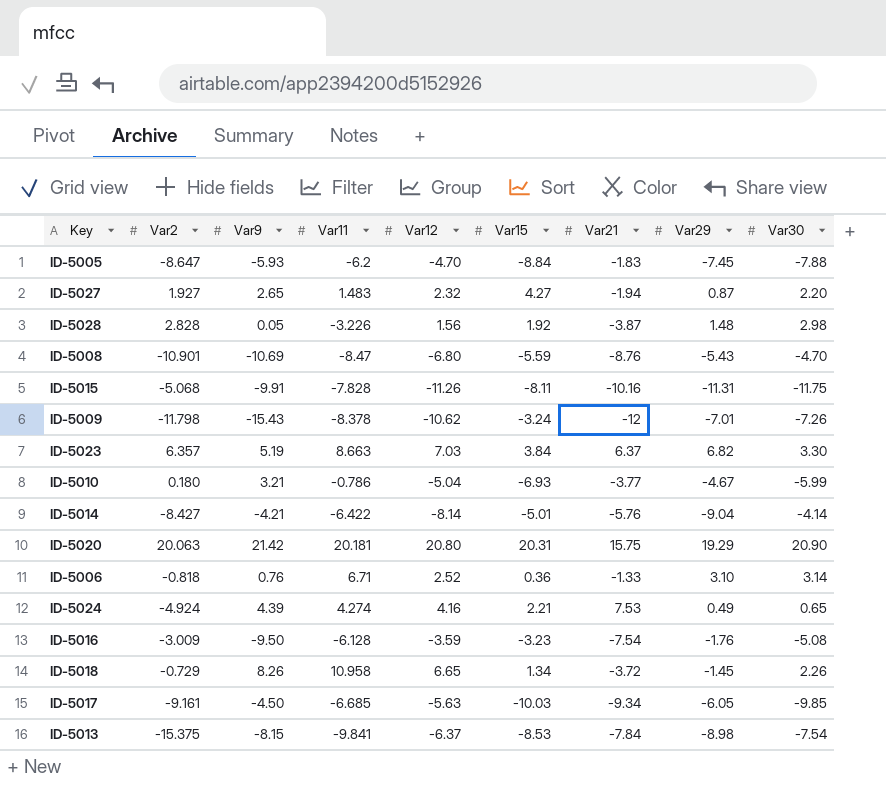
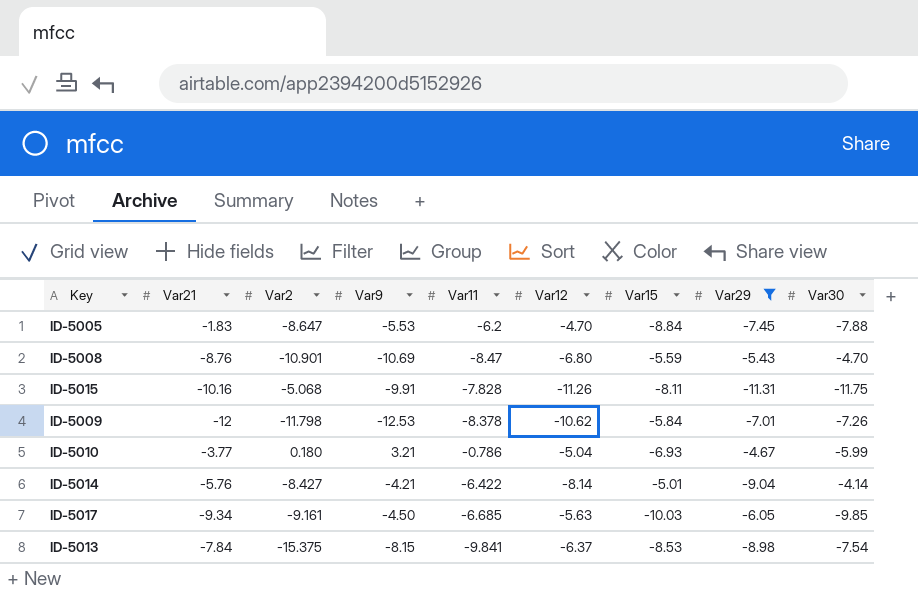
filter: none -> Var29 <= -4.67
column Var21 | position: 7 -> 2
ID-5005 | Var9: -5.93 -> -5.53
ID-5009 | Var9: -15.43 -> -12.53
ID-5009 | Var15: -3.24 -> -5.84

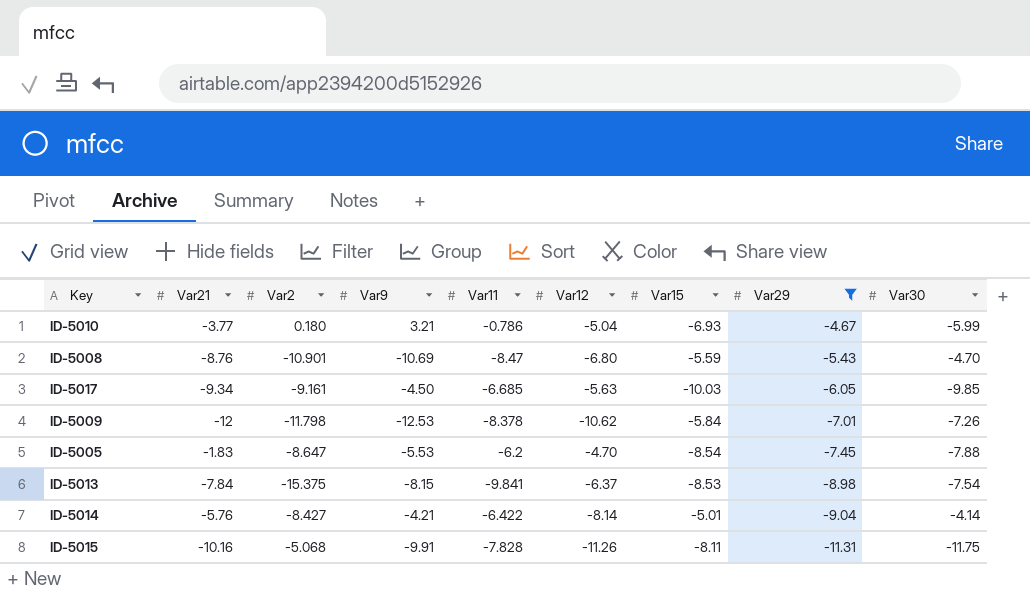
row order: none -> Var29 descending
ID-5005 | Var15: -8.84 -> -8.54

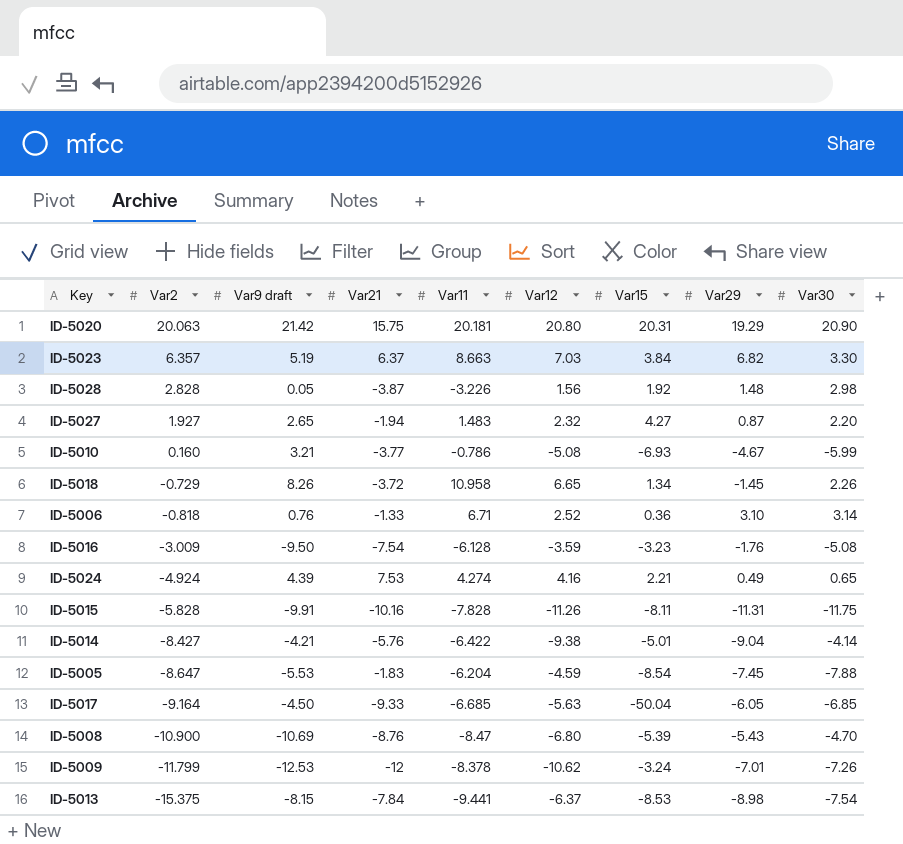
filter: Var29 <= -4.67 -> none
row order: Var29 descending -> Var2 descending
column name: Var9 -> Var9 draft
column Var21 | position: 2 -> 4
ID-5010 | Var2: 0.180 -> 0.160
ID-5010 | Var12: -5.04 -> -5.08
ID-5015 | Var2: -5.068 -> -5.828
ID-5014 | Var12: -8.14 -> -9.38
ID-5005 | Var11: -6.2 -> -6.204
ID-5005 | Var12: -4.70 -> -4.59
ID-5017 | Var2: -9.161 -> -9.164
ID-5017 | Var21: -9.34 -> -9.33
ID-5017 | Var15: -10.03 -> -50.04
ID-5017 | Var30: -9.85 -> -6.85
ID-5008 | Var2: -10.901 -> -10.900
ID-5008 | Var15: -5.59 -> -5.39
ID-5009 | Var2: -11.798 -> -11.799
ID-5009 | Var15: -5.84 -> -3.24
ID-5013 | Var11: -9.841 -> -9.441

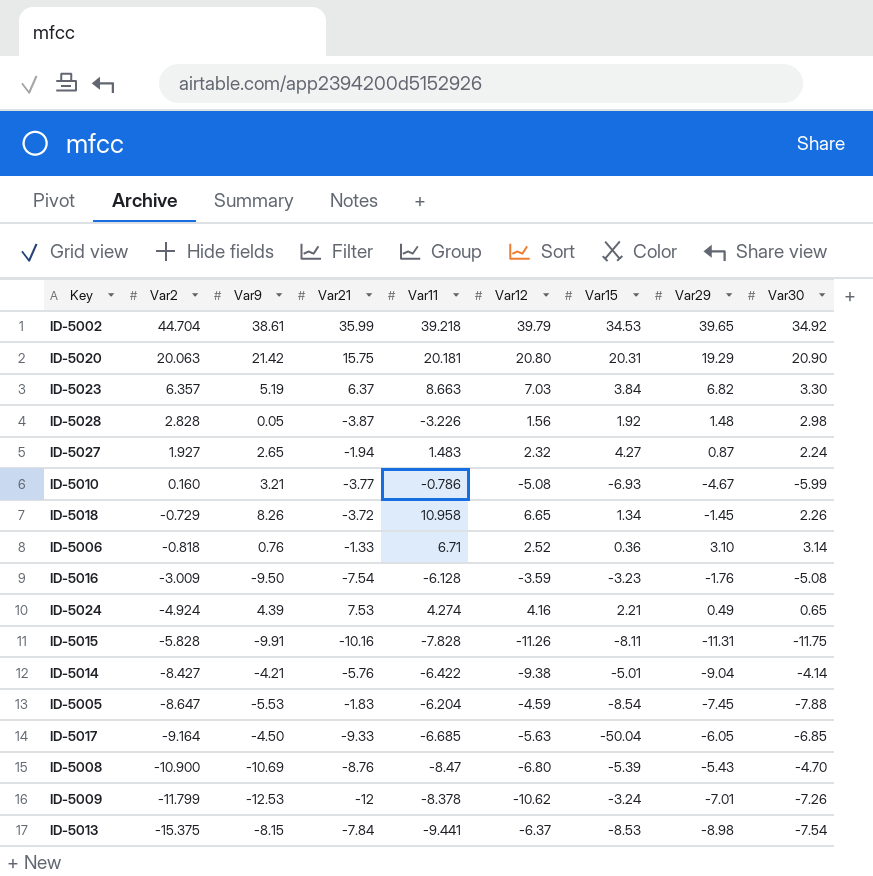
column name: Var9 draft -> Var9
row ID-5002: none -> 44.704 | 38.61 | 35.99 | 39.218 | 39.79 | 34.53 | 39.65 | 34.92
ID-5027 | Var30: 2.20 -> 2.24

